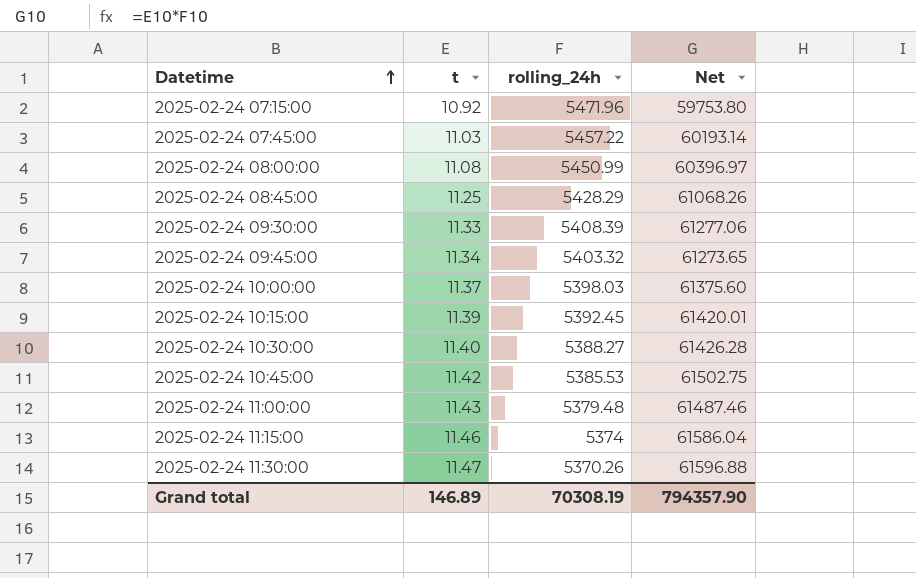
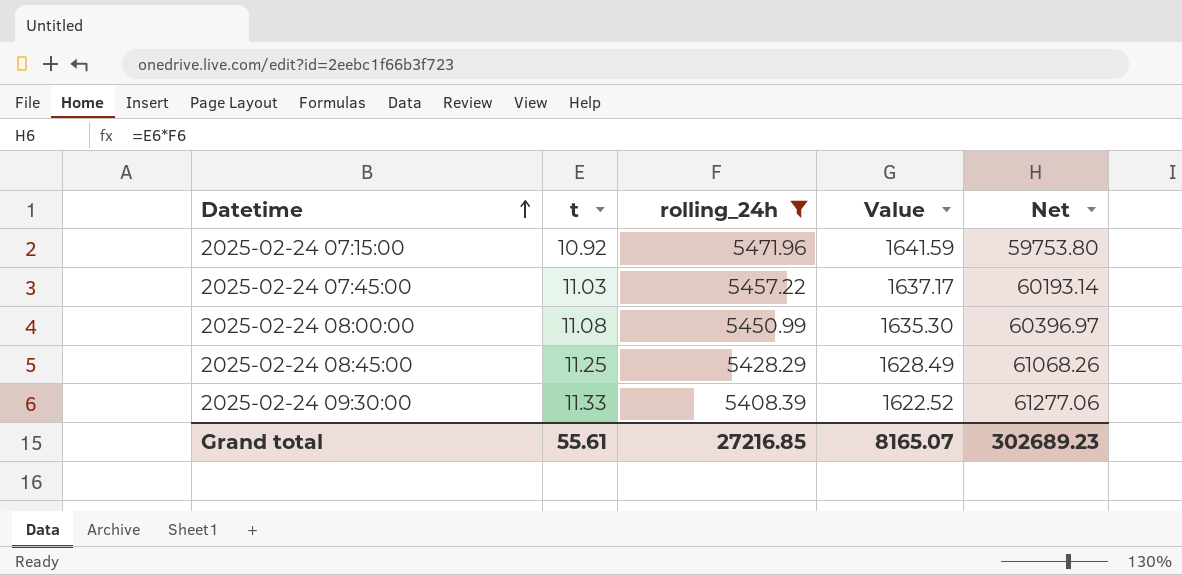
filter: none -> rolling_24h >= 5408.39
column Value | formula: none -> [rolling_24h] * 0.3
Grand total | t: 146.89 -> 55.61
Grand total | rolling_24h: 70308.19 -> 27216.85
Grand total | Net: 794357.90 -> 302689.23

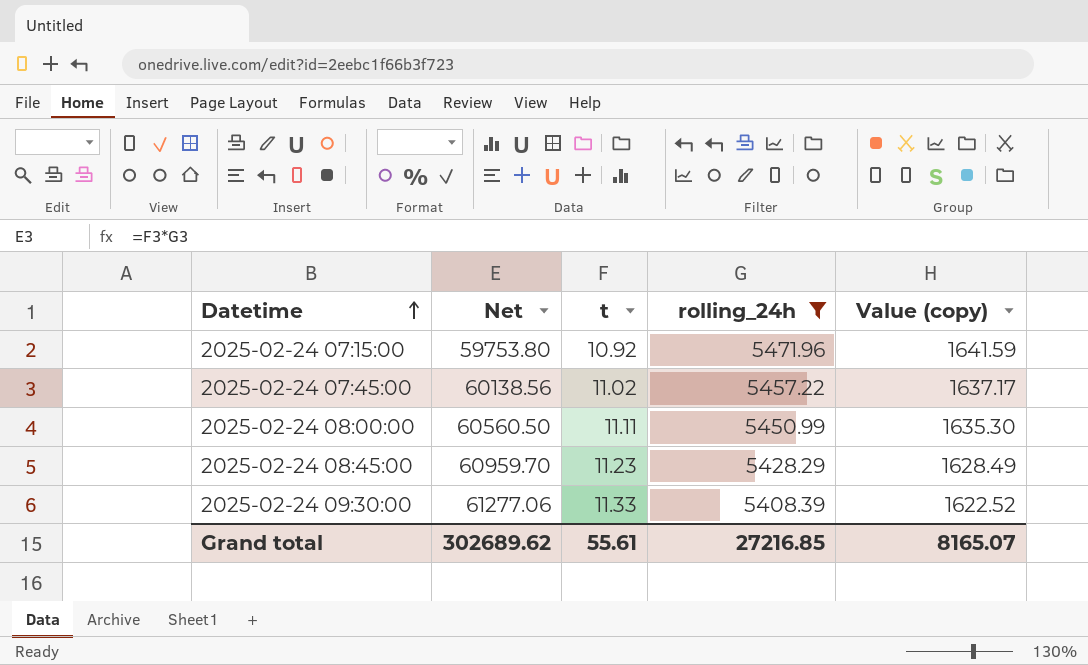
column Net | position: 5 -> 2
column name: Value -> Value (copy)
2025-02-24 07:45:00 | Net: 60193.14 -> 60138.56
2025-02-24 07:45:00 | t: 11.03 -> 11.02
2025-02-24 08:00:00 | Net: 60396.97 -> 60560.50
2025-02-24 08:00:00 | t: 11.08 -> 11.11
2025-02-24 08:45:00 | Net: 61068.26 -> 60959.70
2025-02-24 08:45:00 | t: 11.25 -> 11.23
Grand total | Net: 302689.23 -> 302689.62

